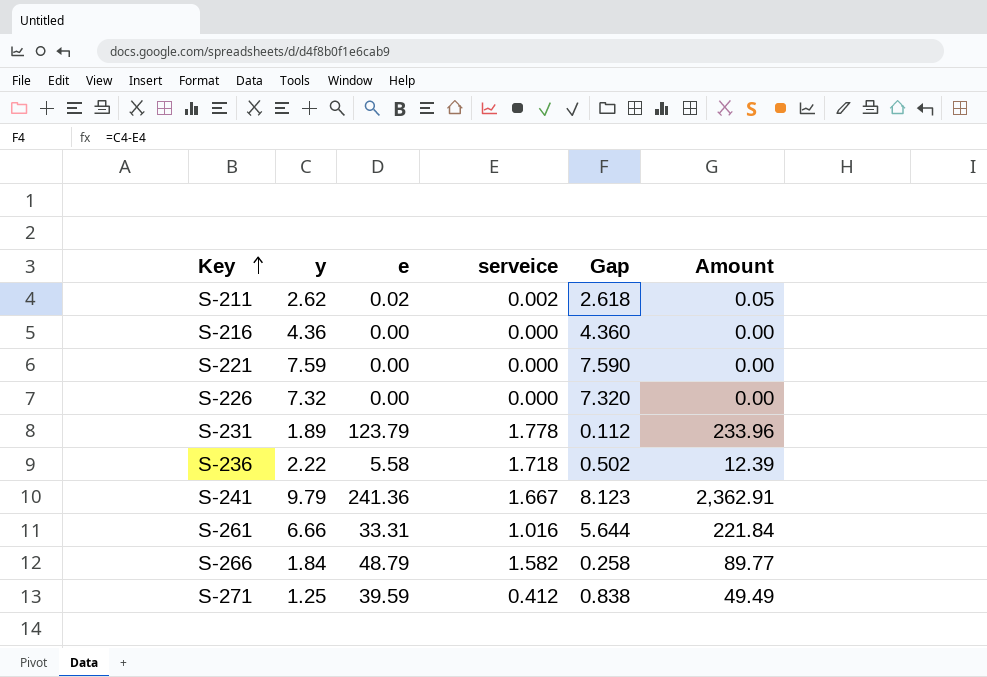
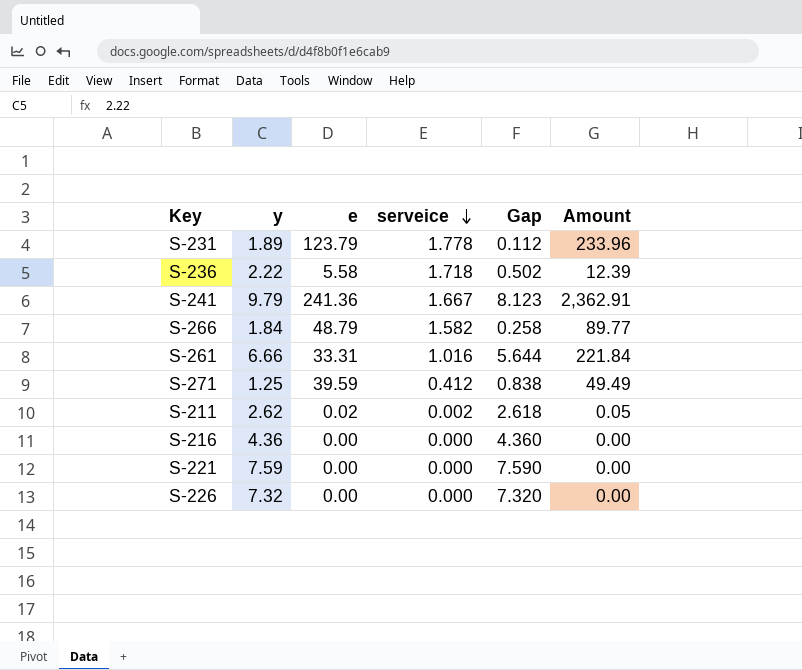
row order: Key ascending -> serveice descending

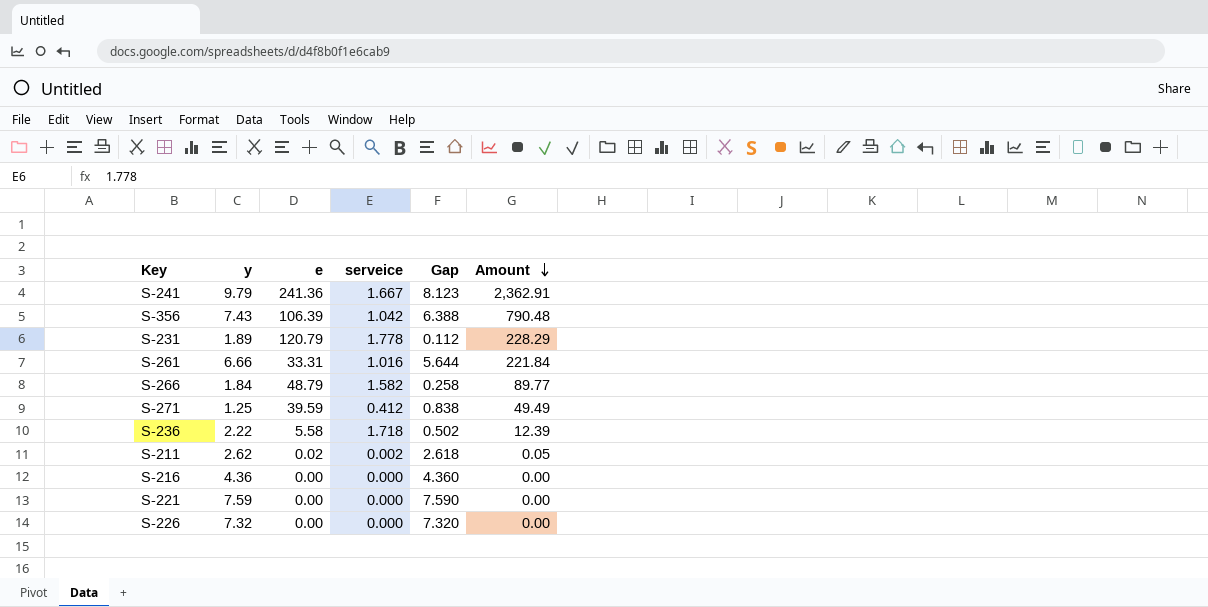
row order: serveice descending -> Amount descending
row S-356: none -> 7.43 | 106.39 | 1.042 | 6.388 | 790.48
S-231 | e: 123.79 -> 120.79
S-231 | Amount: 233.96 -> 228.29

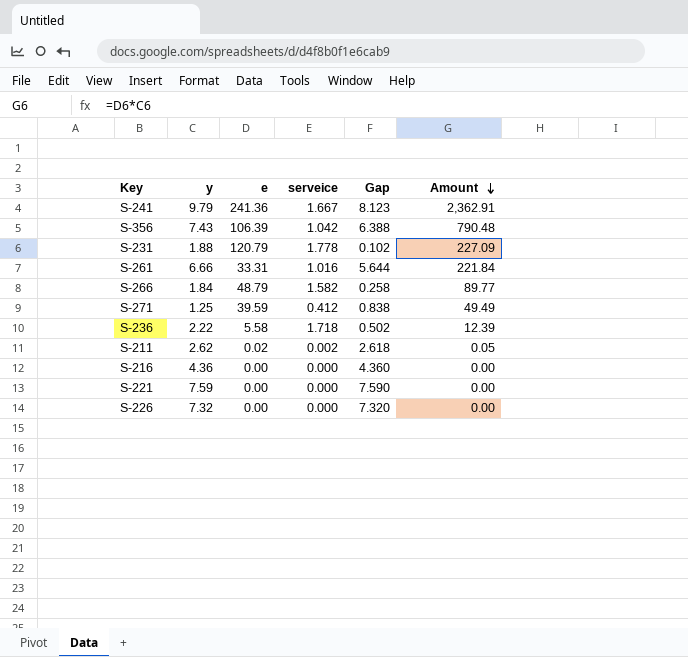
S-231 | y: 1.89 -> 1.88
S-231 | Gap: 0.112 -> 0.102
S-231 | Amount: 228.29 -> 227.09

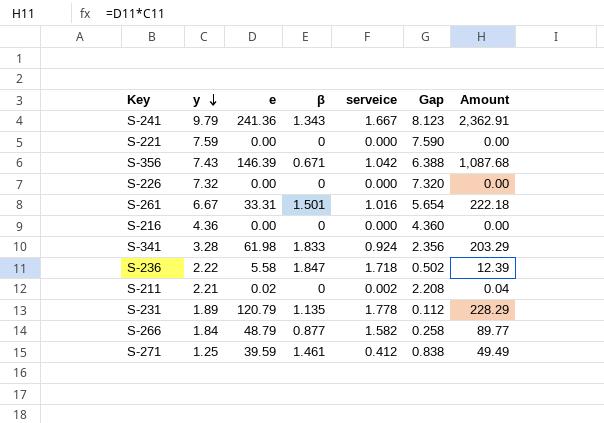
row order: Amount descending -> y descending
column β | position: none -> 4
S-356 | e: 106.39 -> 146.39
S-356 | Amount: 790.48 -> 1,087.68
S-261 | y: 6.66 -> 6.67
S-261 | Gap: 5.644 -> 5.654
S-261 | Amount: 221.84 -> 222.18
row S-341: none -> 3.28 | 61.98 | 1.833 | 0.924 | 2.356 | 203.29
S-211 | y: 2.62 -> 2.21
S-211 | Gap: 2.618 -> 2.208
S-211 | Amount: 0.05 -> 0.04
S-231 | y: 1.88 -> 1.89
S-231 | Gap: 0.102 -> 0.112
S-231 | Amount: 227.09 -> 228.29

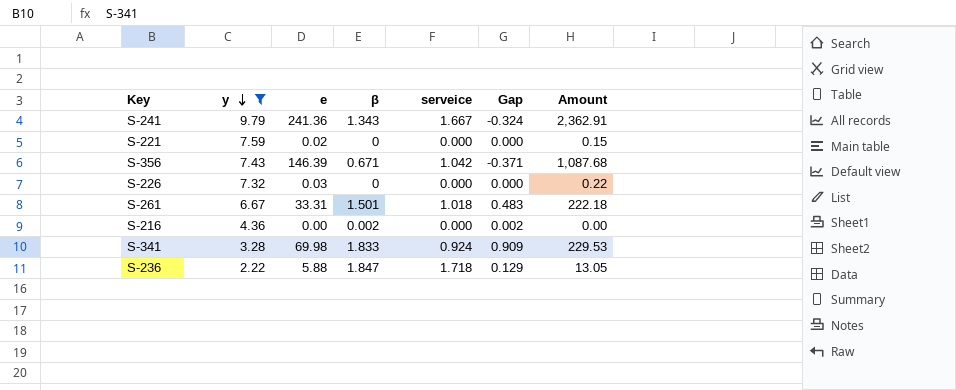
filter: none -> y >= 2.22
column Gap | formula: [y] - [serveice] -> [β] - [serveice]
S-221 | e: 0.00 -> 0.02
S-221 | Amount: 0.00 -> 0.15
S-226 | e: 0.00 -> 0.03
S-226 | Amount: 0.00 -> 0.22
S-261 | serveice: 1.016 -> 1.018
S-216 | β: 0 -> 0.002
S-341 | e: 61.98 -> 69.98
S-341 | Amount: 203.29 -> 229.53
S-236 | e: 5.58 -> 5.88
S-236 | Amount: 12.39 -> 13.05

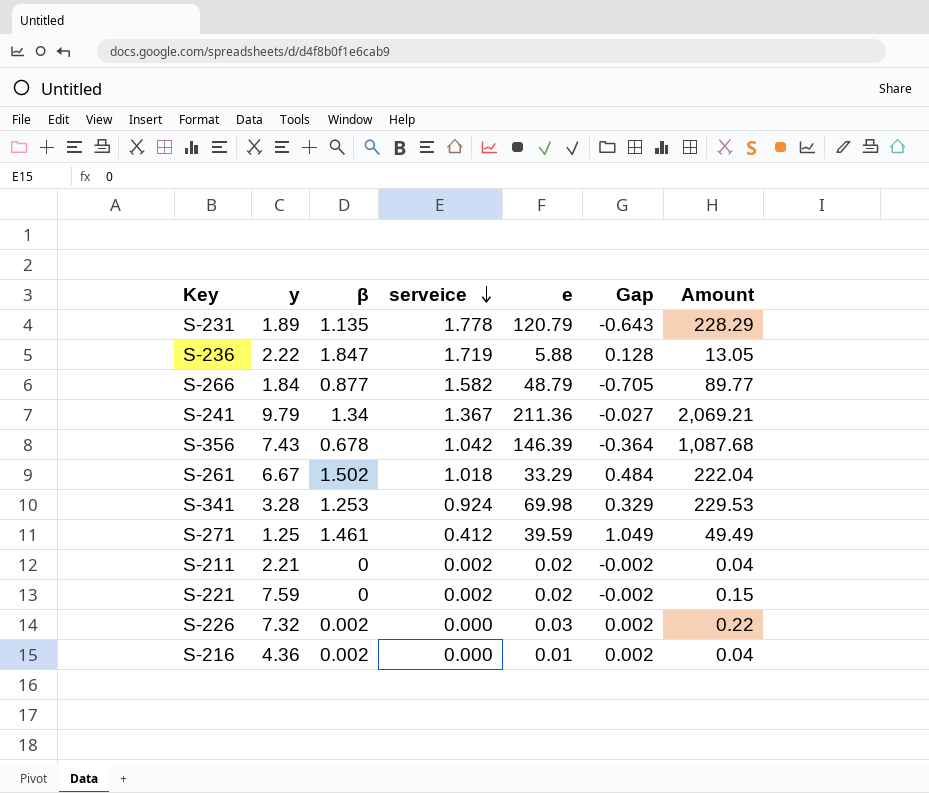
filter: y >= 2.22 -> none
row order: y descending -> serveice descending
column e | position: 3 -> 5
S-236 | serveice: 1.718 -> 1.719
S-236 | Gap: 0.129 -> 0.128
S-241 | β: 1.343 -> 1.34
S-241 | serveice: 1.667 -> 1.367
S-241 | e: 241.36 -> 211.36
S-241 | Gap: -0.324 -> -0.027
S-241 | Amount: 2,362.91 -> 2,069.21
S-356 | β: 0.671 -> 0.678
S-356 | Gap: -0.371 -> -0.364
S-261 | β: 1.501 -> 1.502
S-261 | e: 33.31 -> 33.29
S-261 | Gap: 0.483 -> 0.484
S-261 | Amount: 222.18 -> 222.04
S-341 | β: 1.833 -> 1.253
S-341 | Gap: 0.909 -> 0.329
S-221 | serveice: 0.000 -> 0.002
S-221 | Gap: 0.000 -> -0.002
S-226 | β: 0 -> 0.002
S-226 | Gap: 0.000 -> 0.002
S-216 | e: 0.00 -> 0.01
S-216 | Amount: 0.00 -> 0.04

